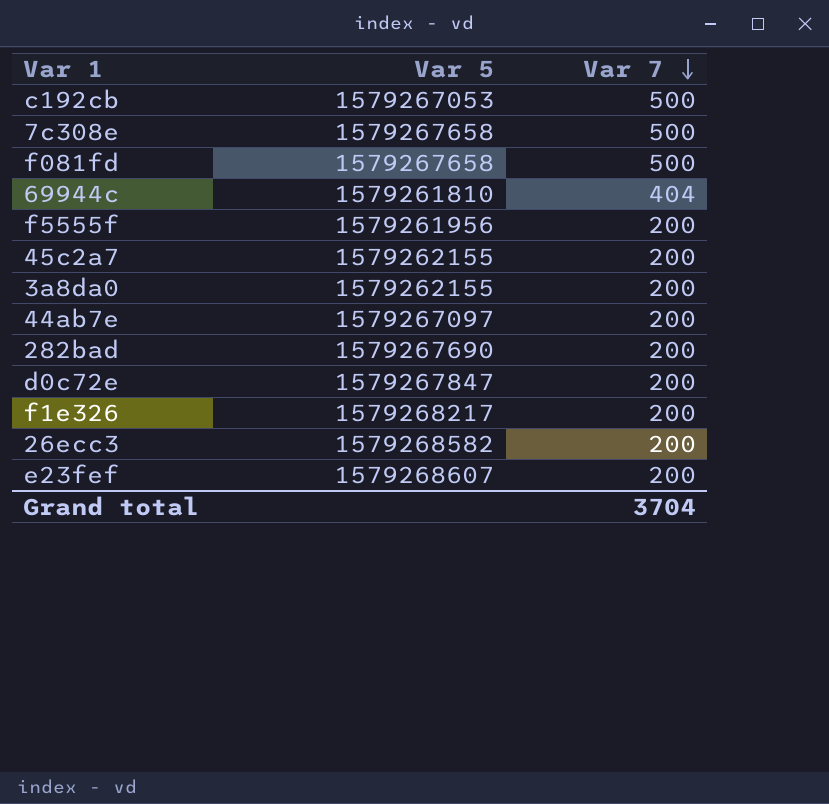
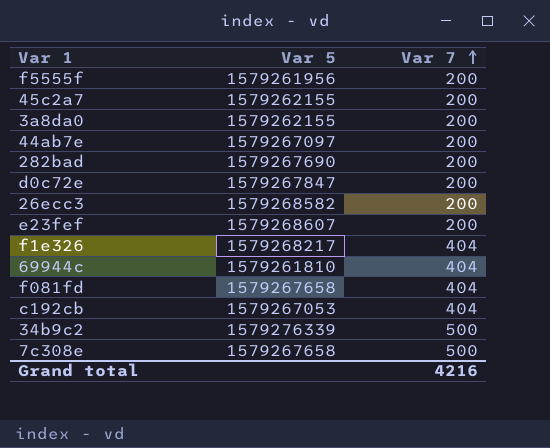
row order: Var 7 descending -> Var 7 ascending
f1e326 | Var 7: 200 -> 404
f081fd | Var 7: 500 -> 404
c192cb | Var 7: 500 -> 404
row 34b9c2: none -> 1579276339 | 500
Grand total | Var 7: 3704 -> 4216

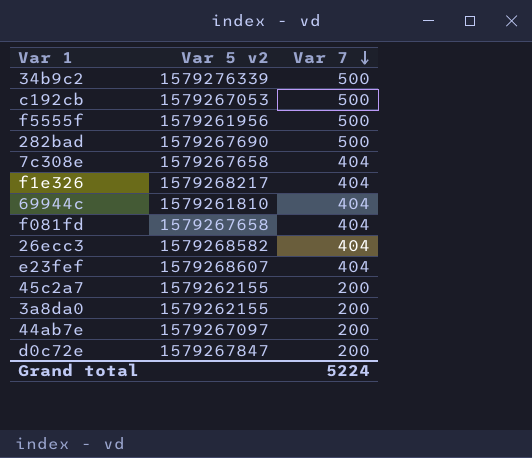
row order: Var 7 ascending -> Var 7 descending
column name: Var 5 -> Var 5 v2
c192cb | Var 7: 404 -> 500
f5555f | Var 7: 200 -> 500
282bad | Var 7: 200 -> 500
7c308e | Var 7: 500 -> 404
26ecc3 | Var 7: 200 -> 404
e23fef | Var 7: 200 -> 404
Grand total | Var 7: 4216 -> 5224

